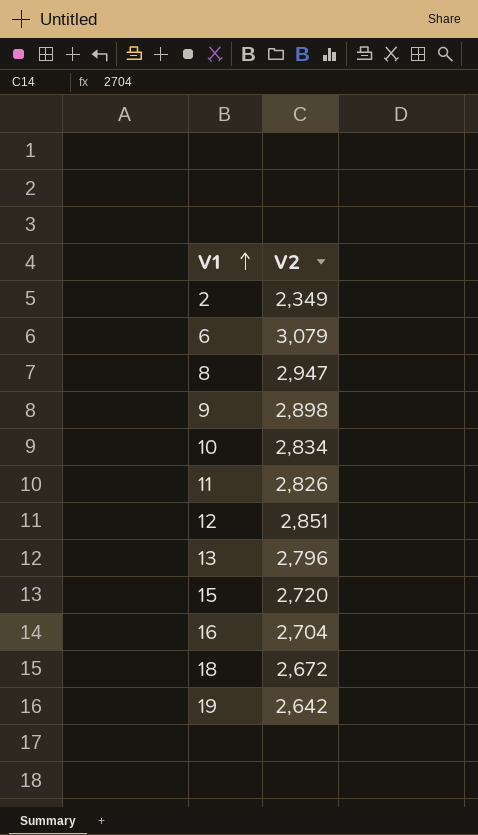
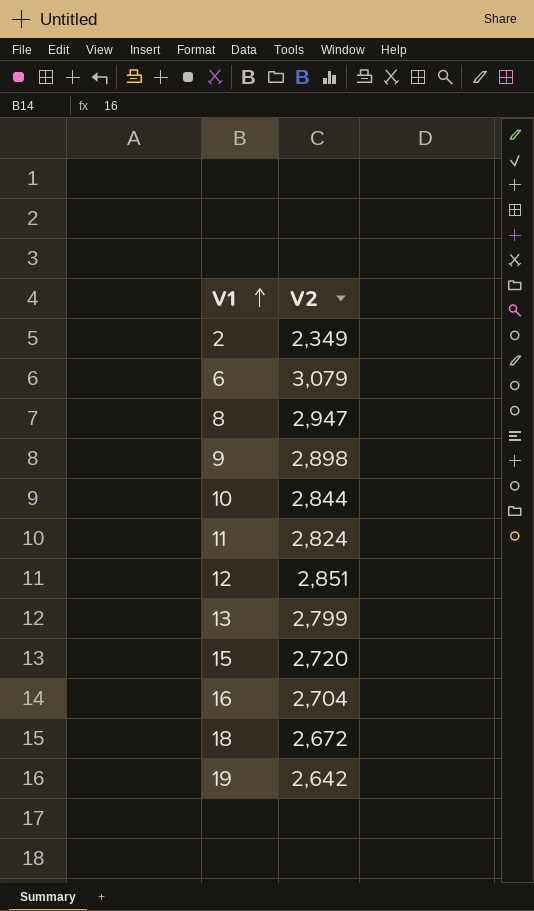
10 | V2: 2,834 -> 2,844
11 | V2: 2,826 -> 2,824
13 | V2: 2,796 -> 2,799

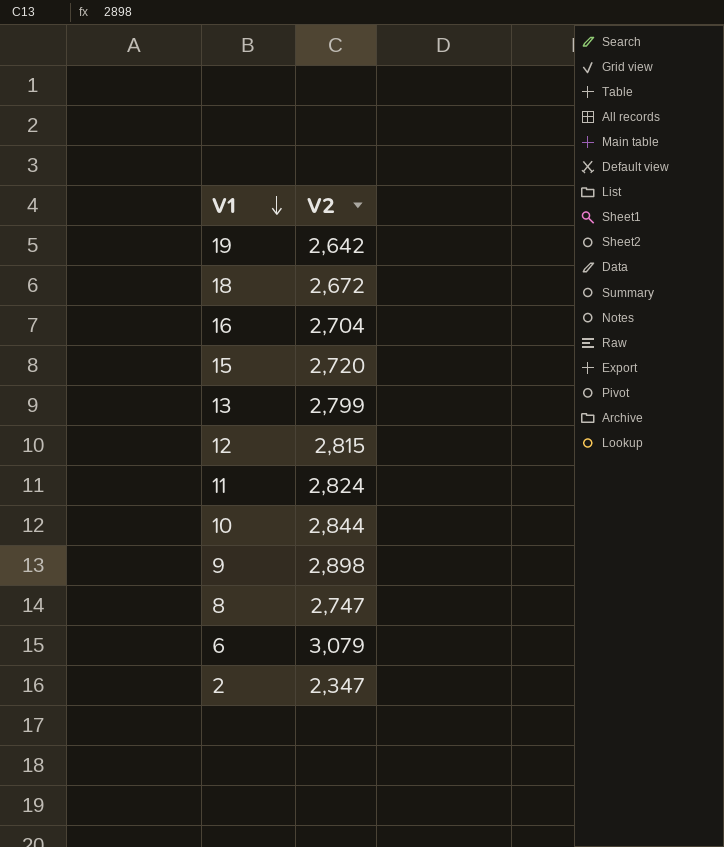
row order: V1 ascending -> V1 descending
12 | V2: 2,851 -> 2,815
8 | V2: 2,947 -> 2,747
2 | V2: 2,349 -> 2,347

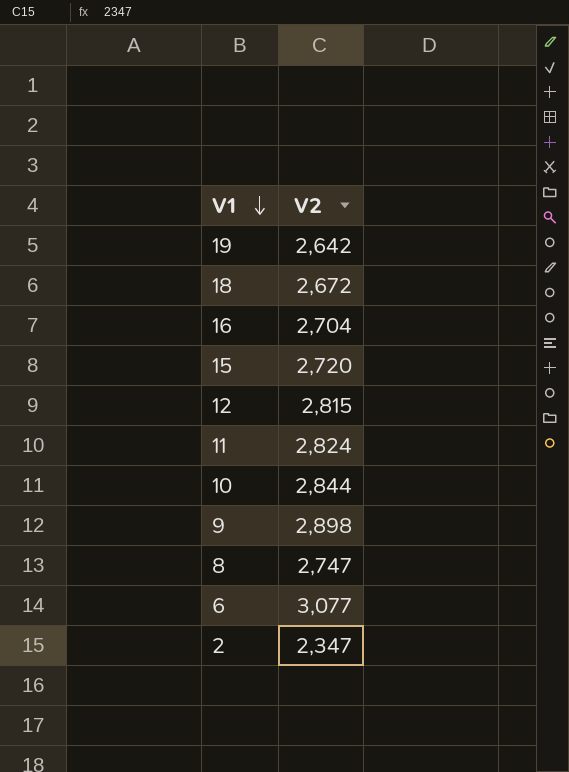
row 13: 2,799 -> none
6 | V2: 3,079 -> 3,077

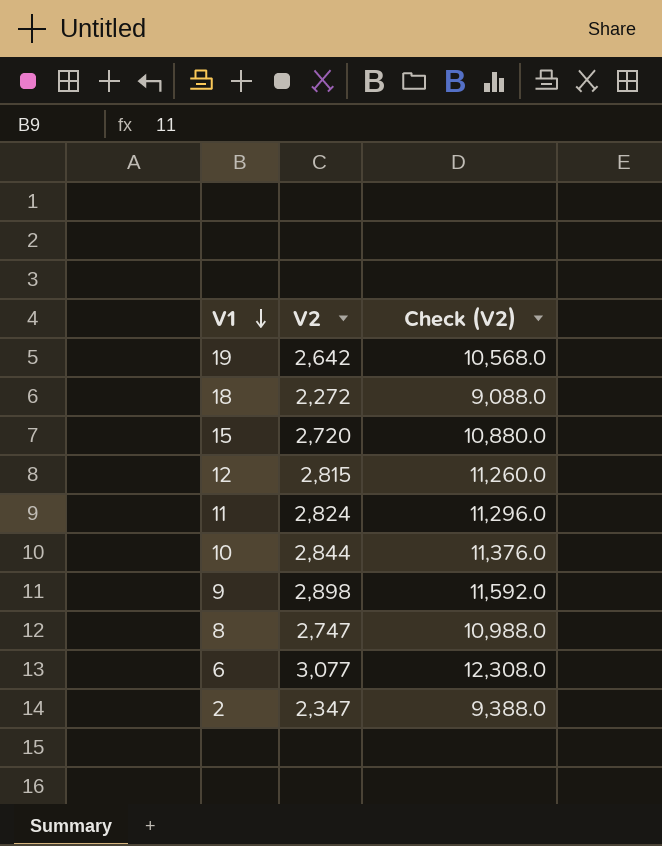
column Check (V2) | formula: none -> [V2] * 4
row 16: 2,704 -> none
18 | V2: 2,672 -> 2,272

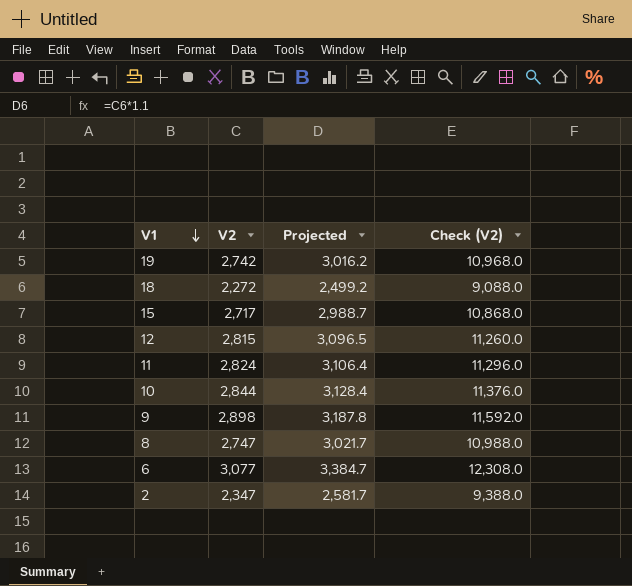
column Projected | formula: none -> [V2] * 1.1
19 | V2: 2,642 -> 2,742
19 | Check (V2): 10,568.0 -> 10,968.0
15 | V2: 2,720 -> 2,717
15 | Check (V2): 10,880.0 -> 10,868.0

